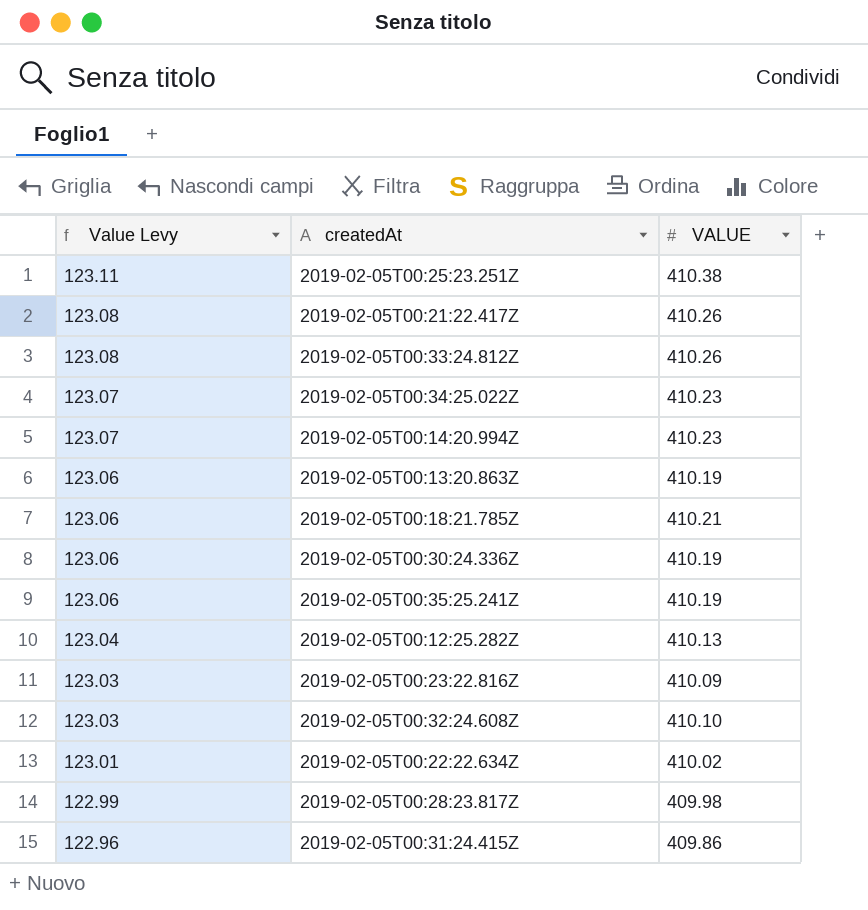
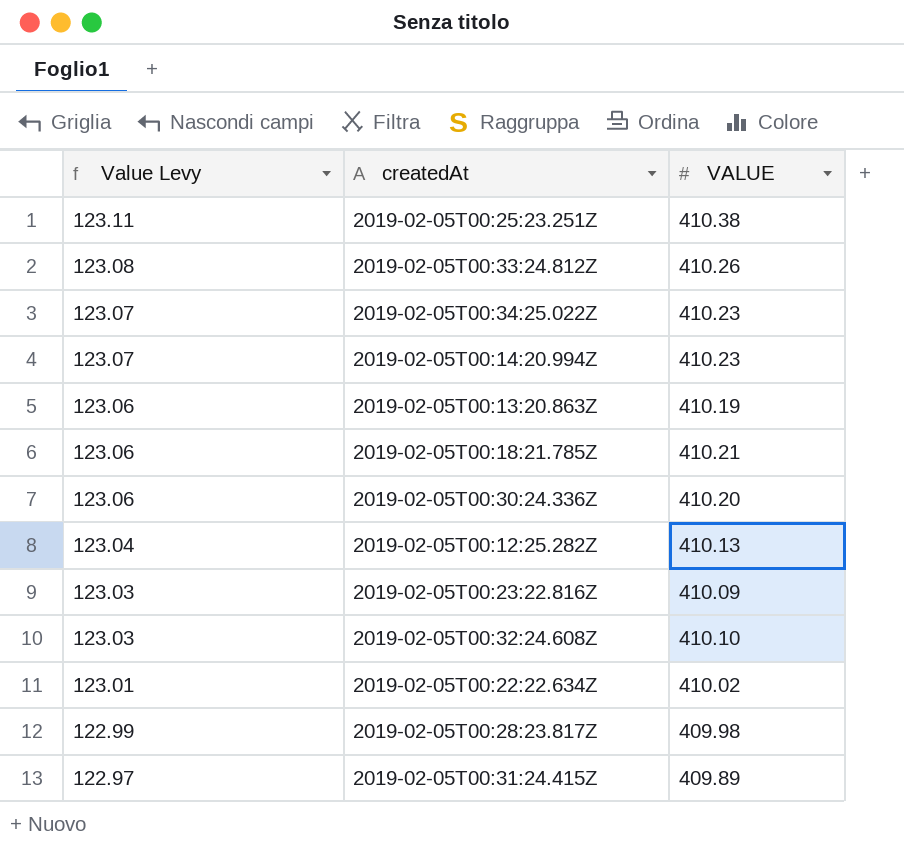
row 2019-02-05T00:21:22.417Z: 123.08 | 410.26 -> none
row 2019-02-05T00:35:25.241Z: 123.06 | 410.19 -> none
2019-02-05T00:30:24.336Z | VALUE: 410.19 -> 410.20
2019-02-05T00:31:24.415Z | Value Levy: 122.96 -> 122.97
2019-02-05T00:31:24.415Z | VALUE: 409.86 -> 409.89

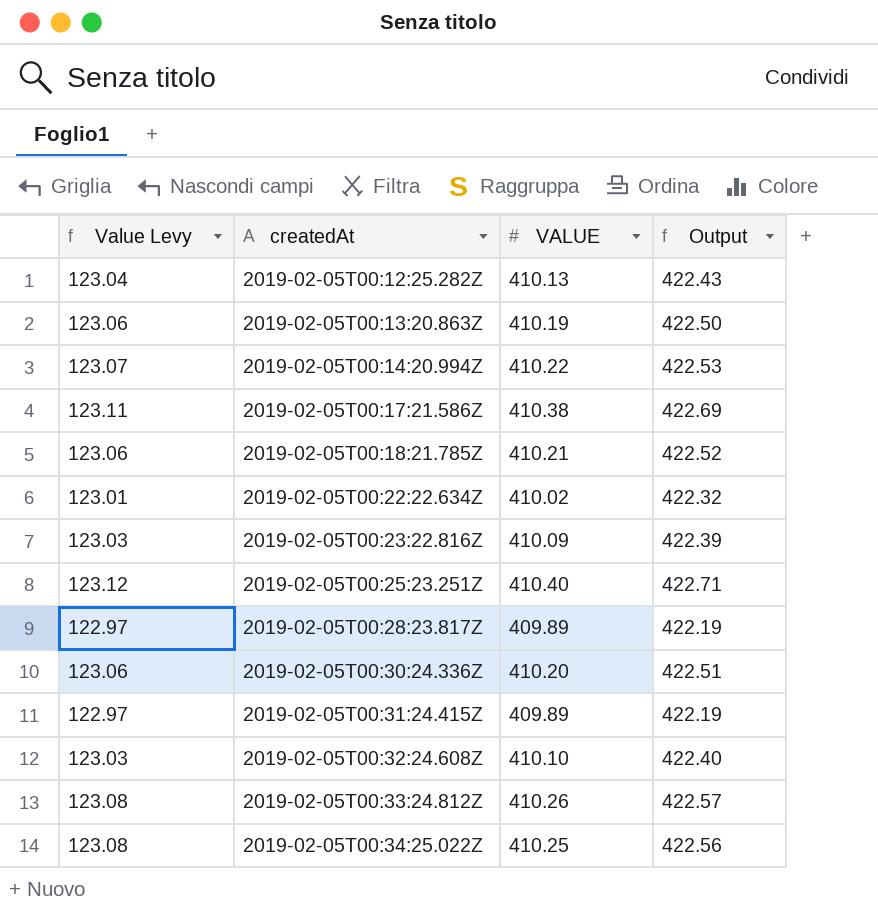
row order: Value Levy descending -> createdAt ascending
column Output | formula: none -> [VALUE] * 1.03
2019-02-05T00:14:20.994Z | VALUE: 410.23 -> 410.22
row 2019-02-05T00:17:21.586Z: none -> 123.11 | 410.38 | 422.69
2019-02-05T00:25:23.251Z | Value Levy: 123.11 -> 123.12
2019-02-05T00:25:23.251Z | VALUE: 410.38 -> 410.40
2019-02-05T00:28:23.817Z | Value Levy: 122.99 -> 122.97
2019-02-05T00:28:23.817Z | VALUE: 409.98 -> 409.89
2019-02-05T00:34:25.022Z | Value Levy: 123.07 -> 123.08
2019-02-05T00:34:25.022Z | VALUE: 410.23 -> 410.25

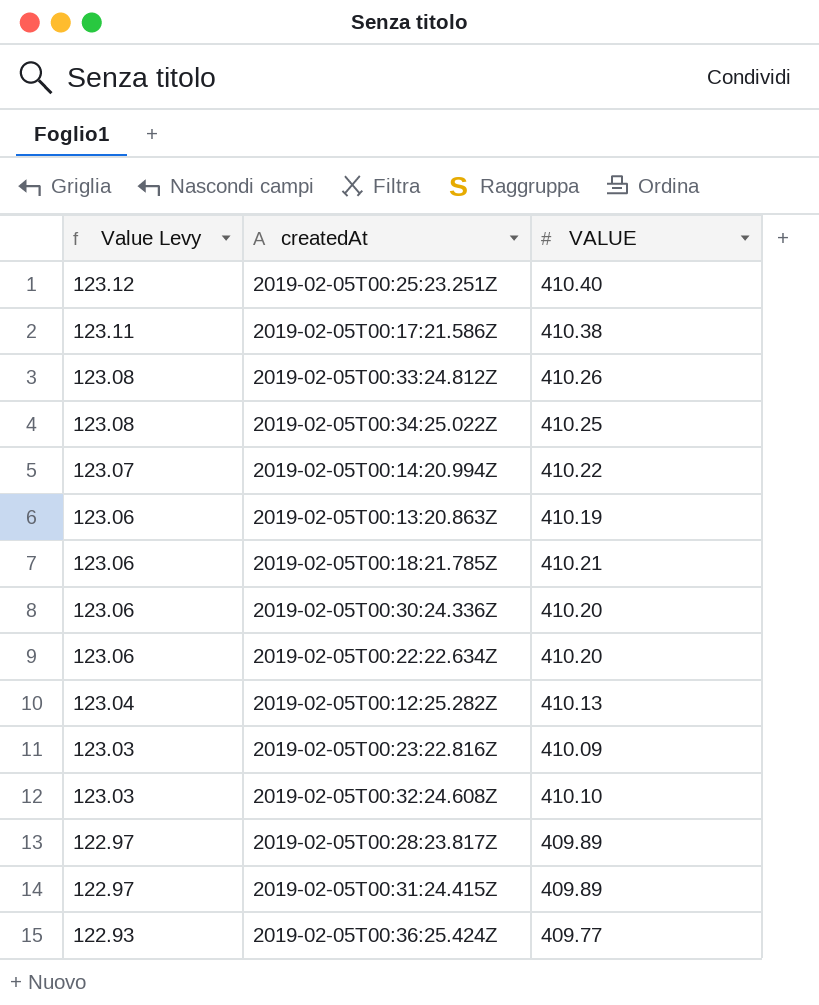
row order: createdAt ascending -> Value Levy descending
column Output | formula: [VALUE] * 1.03 -> none
2019-02-05T00:22:22.634Z | Value Levy: 123.01 -> 123.06
2019-02-05T00:22:22.634Z | VALUE: 410.02 -> 410.20
row 2019-02-05T00:36:25.424Z: none -> 122.93 | 409.77

